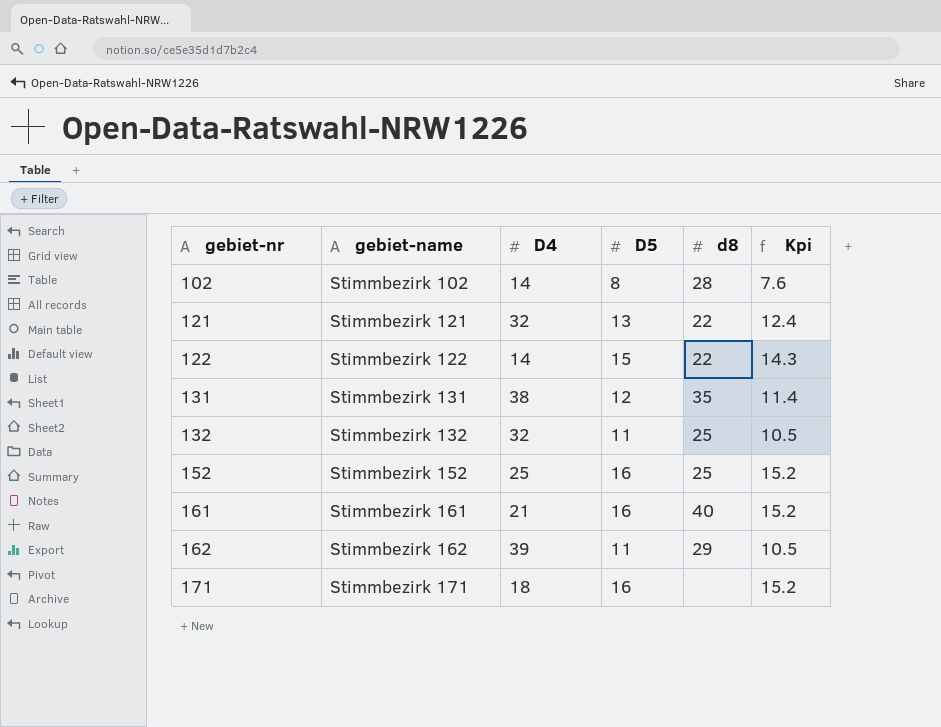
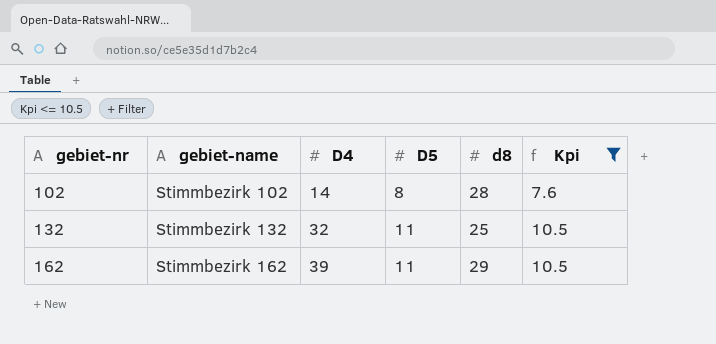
filter: none -> Kpi <= 10.5

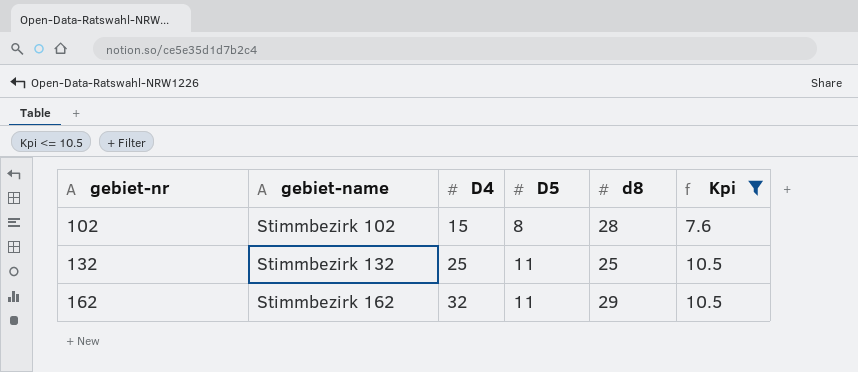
102 | D4: 14 -> 15
132 | D4: 32 -> 25
162 | D4: 39 -> 32

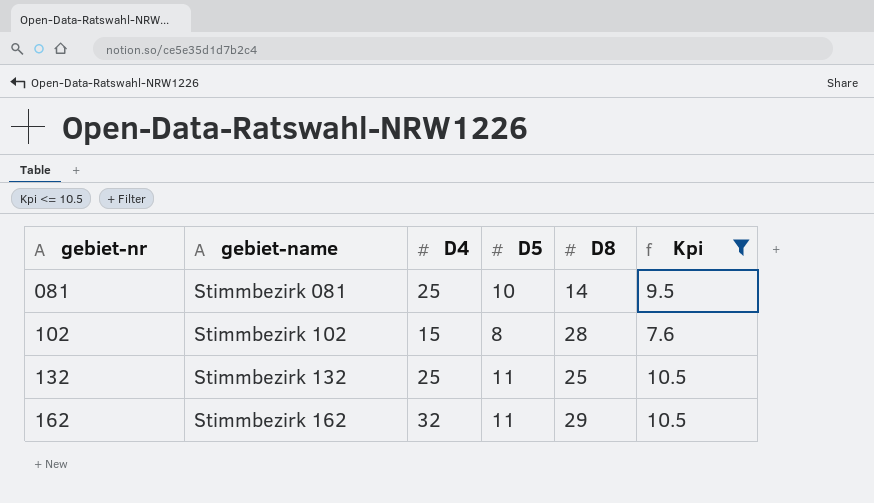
column name: d8 -> D8
row 081: none -> Stimmbezirk 081 | 25 | 10 | 14 | 9.5

